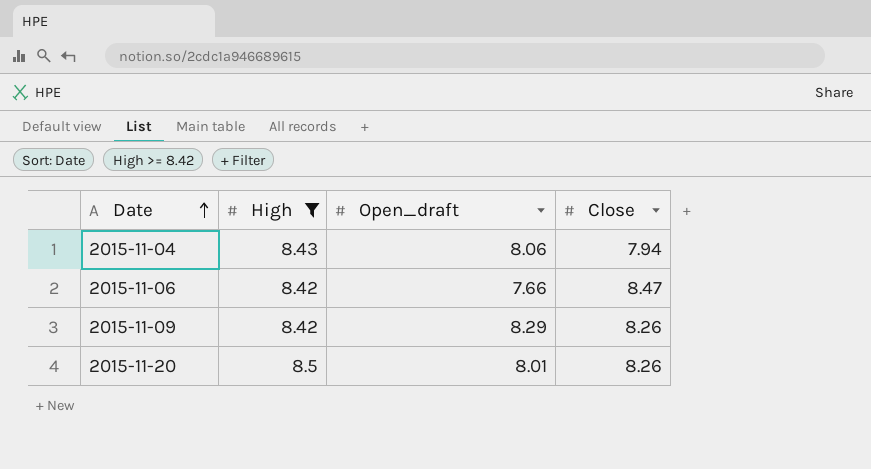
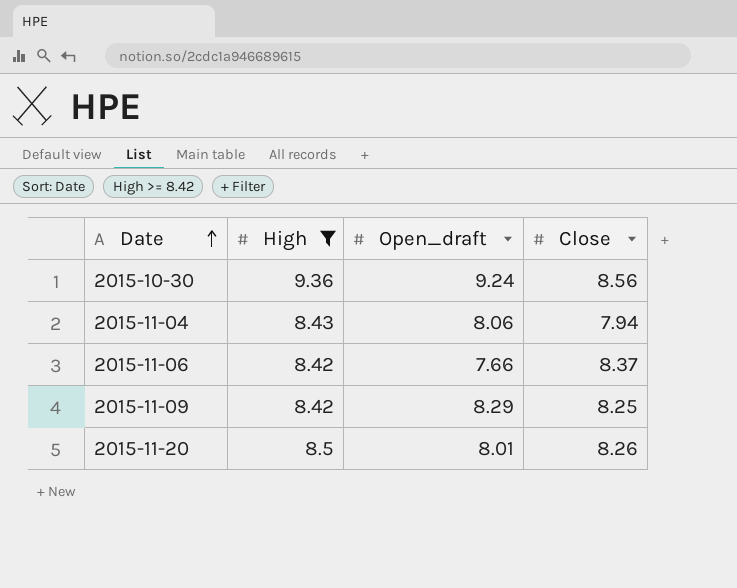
row 2015-10-30: none -> 9.36 | 9.24 | 8.56
2015-11-06 | Close: 8.47 -> 8.37
2015-11-09 | Close: 8.26 -> 8.25

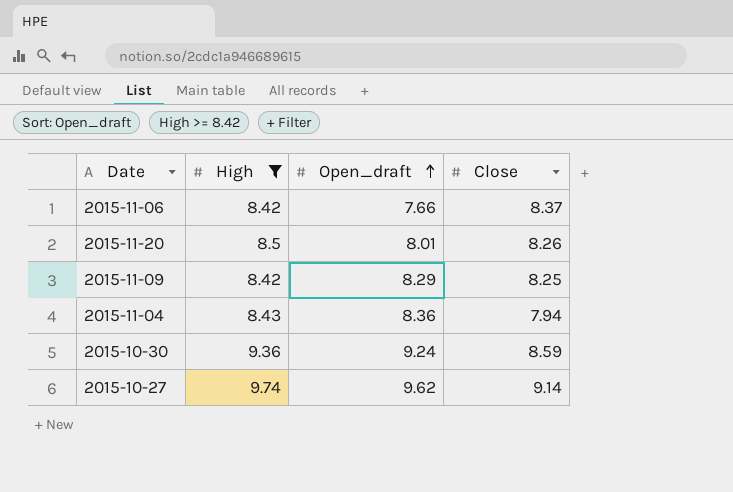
row order: Date ascending -> Open_draft ascending
2015-11-04 | Open_draft: 8.06 -> 8.36
2015-10-30 | Close: 8.56 -> 8.59
row 2015-10-27: none -> 9.74 | 9.62 | 9.14

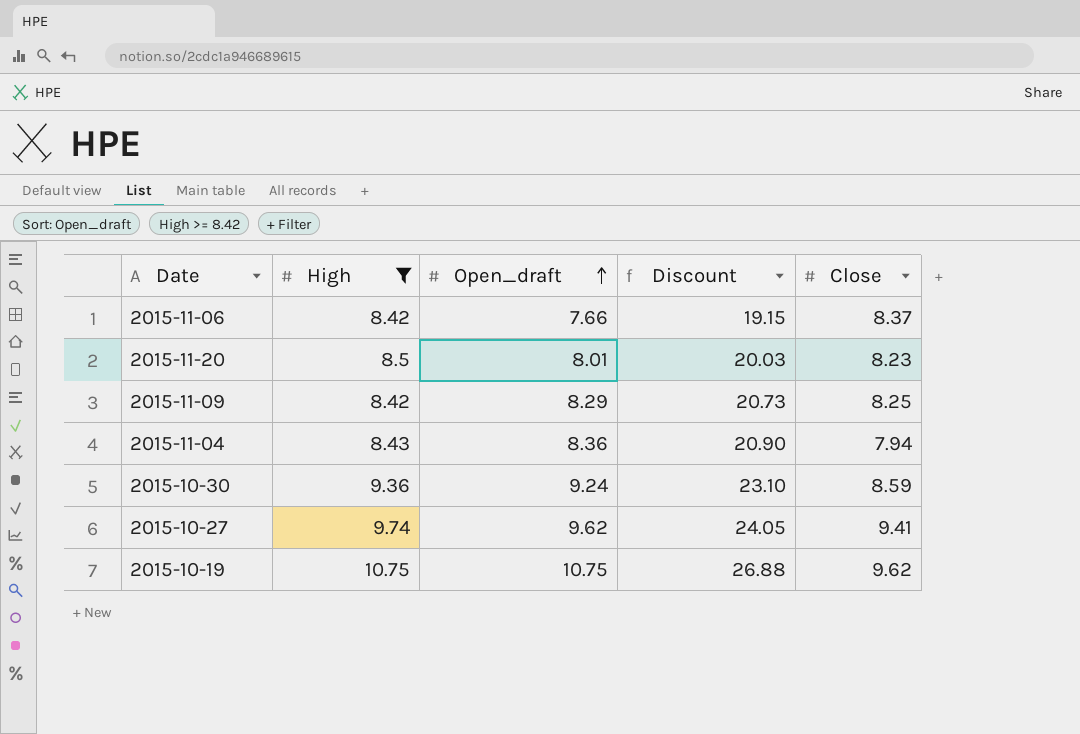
column Discount | formula: none -> [Open_draft] * 2.5
2015-11-20 | Close: 8.26 -> 8.23
2015-10-27 | Close: 9.14 -> 9.41
row 2015-10-19: none -> 10.75 | 10.75 | 26.88 | 9.62

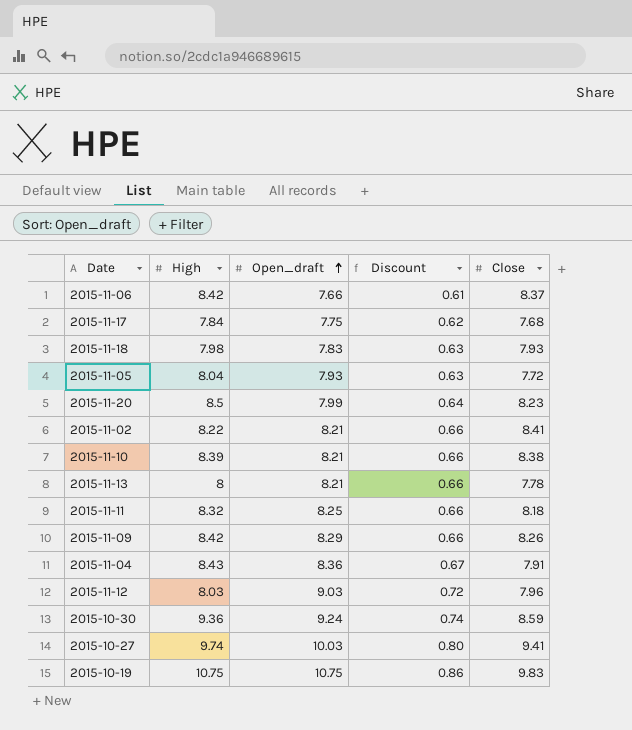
filter: High >= 8.42 -> none
column Discount | formula: [Open_draft] * 2.5 -> [Open_draft] * 0.08
2015-11-20 | Open_draft: 8.01 -> 7.99
2015-11-09 | Close: 8.25 -> 8.26
2015-11-04 | Close: 7.94 -> 7.91
2015-10-27 | Open_draft: 9.62 -> 10.03
2015-10-19 | Close: 9.62 -> 9.83

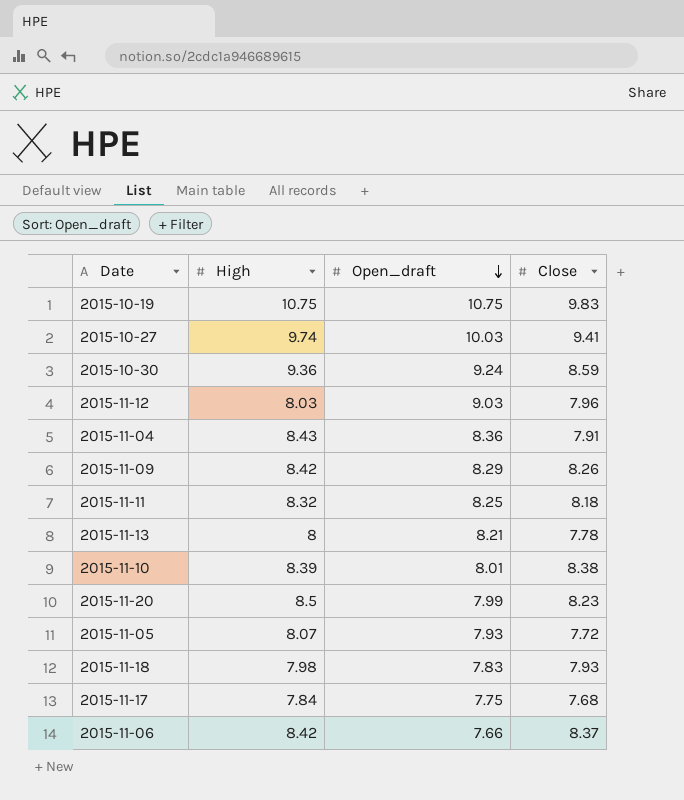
row order: Open_draft ascending -> Open_draft descending
column Discount | formula: [Open_draft] * 0.08 -> none
row 2015-11-02: 8.22 | 8.21 | 0.66 | 8.41 -> none
2015-11-10 | Open_draft: 8.21 -> 8.01
2015-11-05 | High: 8.04 -> 8.07

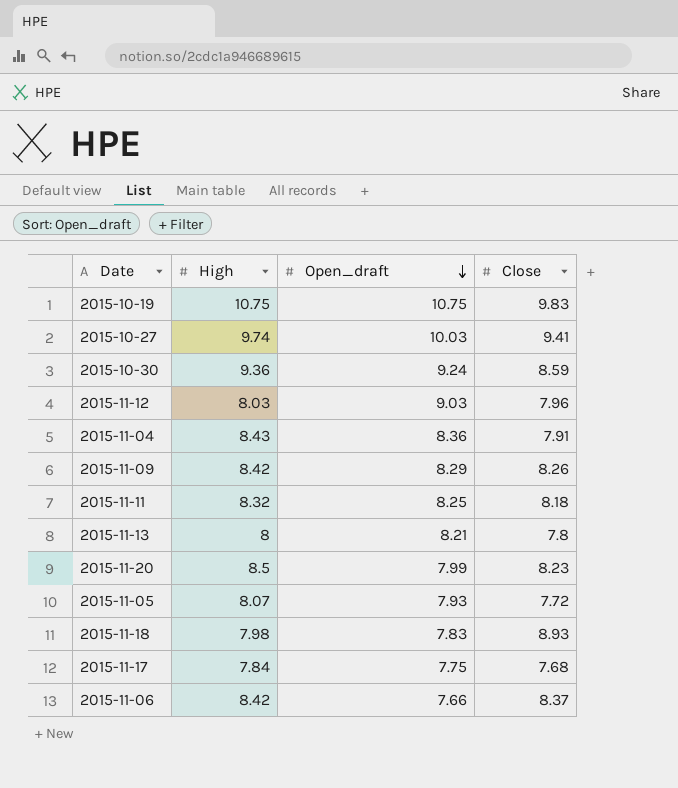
row 2015-11-10: 8.39 | 8.01 | 8.38 -> none
2015-11-13 | Close: 7.78 -> 7.8
2015-11-18 | Close: 7.93 -> 8.93

